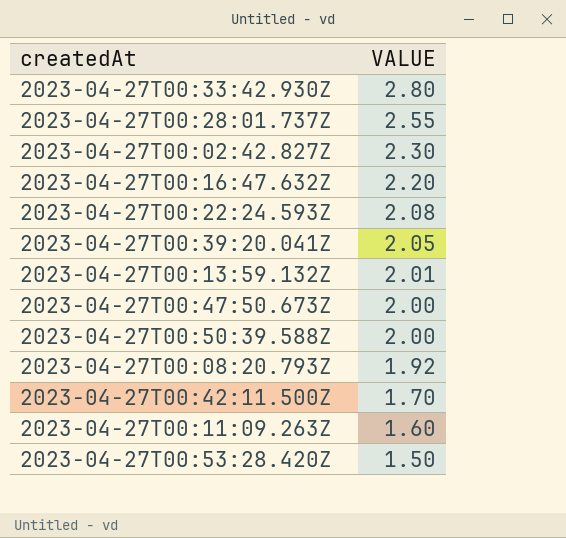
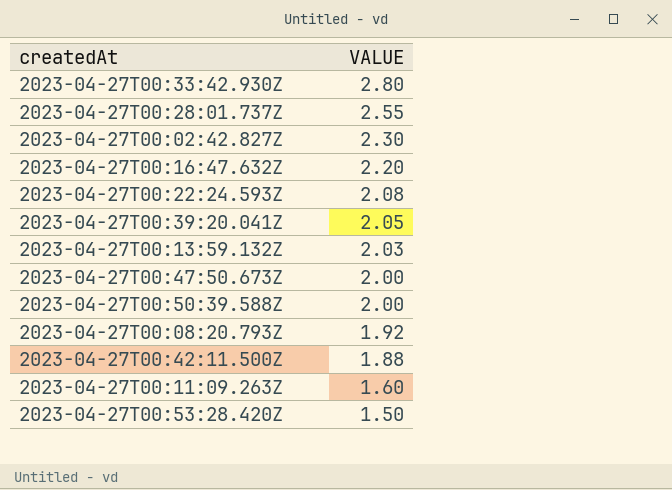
2023-04-27T00:13:59.132Z | VALUE: 2.01 -> 2.03
2023-04-27T00:42:11.500Z | VALUE: 1.70 -> 1.88

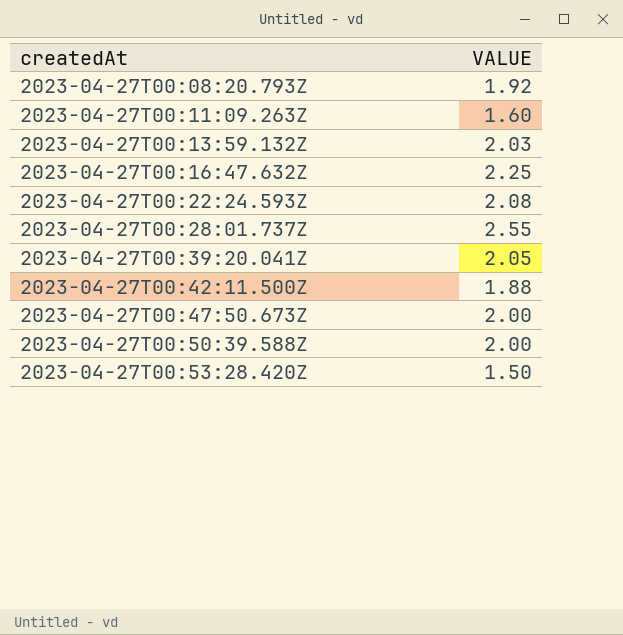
row order: VALUE descending -> createdAt ascending
row 2023-04-27T00:33:42.930Z: 2.80 -> none
row 2023-04-27T00:02:42.827Z: 2.30 -> none
2023-04-27T00:16:47.632Z | VALUE: 2.20 -> 2.25

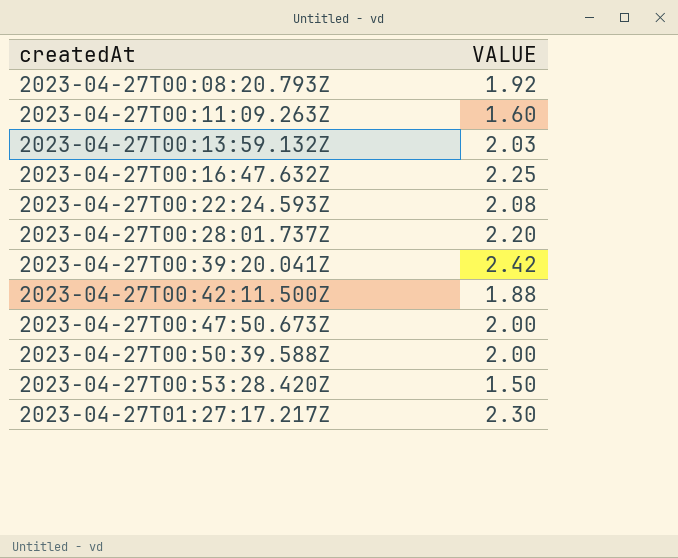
2023-04-27T00:28:01.737Z | VALUE: 2.55 -> 2.20
2023-04-27T00:39:20.041Z | VALUE: 2.05 -> 2.42
row 2023-04-27T01:27:17.217Z: none -> 2.30

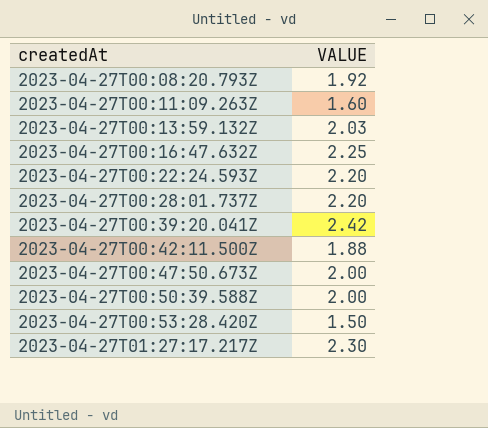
2023-04-27T00:22:24.593Z | VALUE: 2.08 -> 2.20

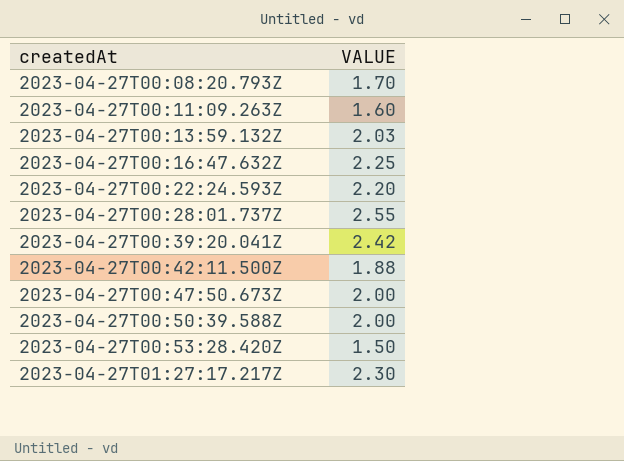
2023-04-27T00:08:20.793Z | VALUE: 1.92 -> 1.70
2023-04-27T00:28:01.737Z | VALUE: 2.20 -> 2.55

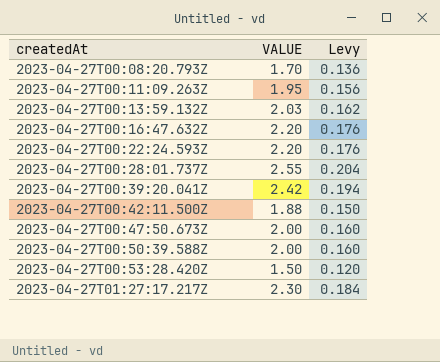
column Levy | formula: none -> [VALUE] * 0.08
2023-04-27T00:11:09.263Z | VALUE: 1.60 -> 1.95
2023-04-27T00:16:47.632Z | VALUE: 2.25 -> 2.20

